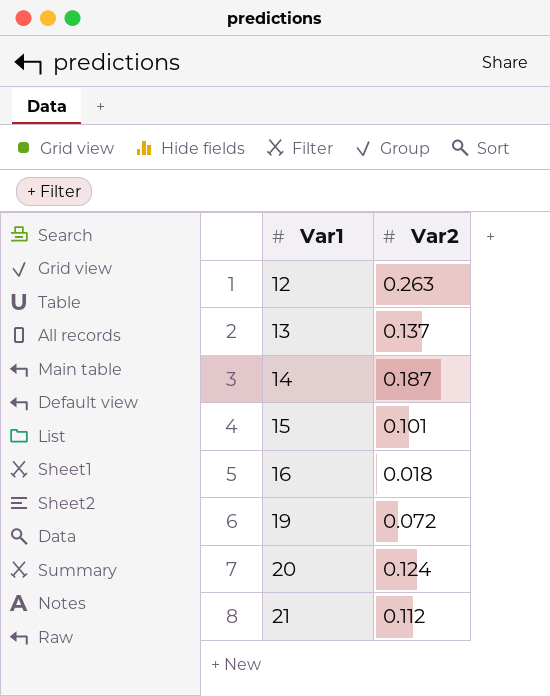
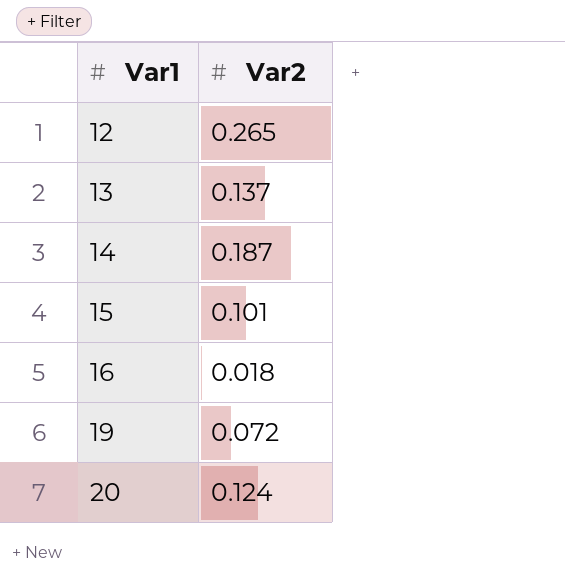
row 21: 0.112 -> none
12 | Var2: 0.263 -> 0.265

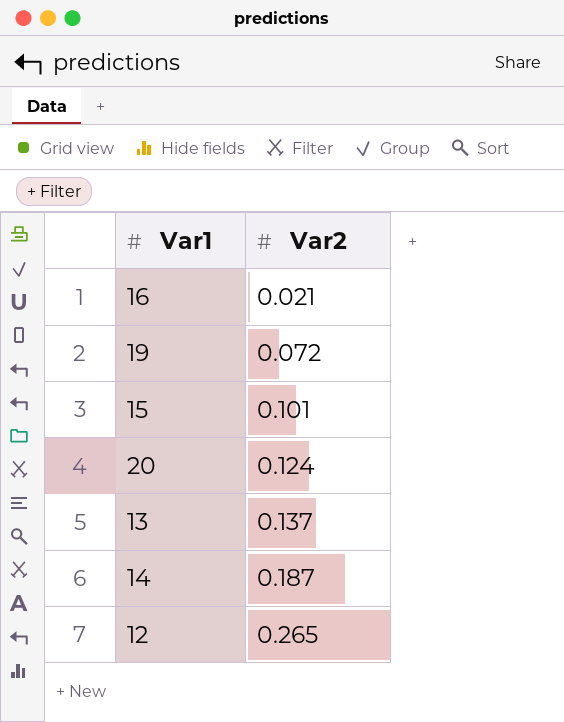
row order: Var1 ascending -> Var2 ascending
16 | Var2: 0.018 -> 0.021

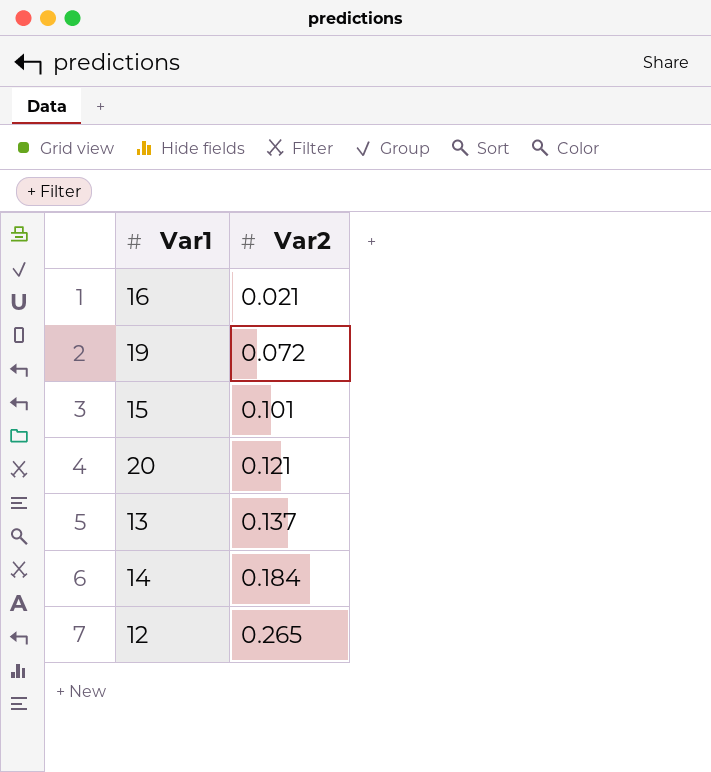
20 | Var2: 0.124 -> 0.121
14 | Var2: 0.187 -> 0.184

